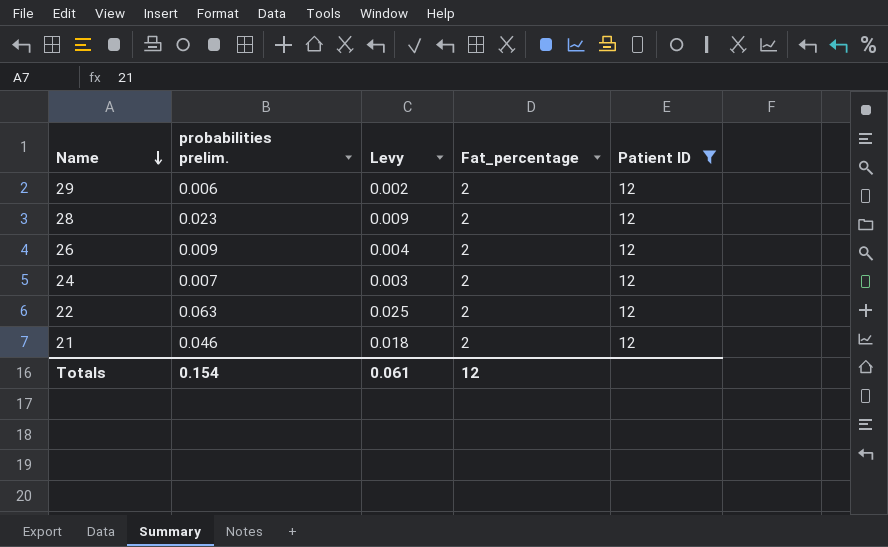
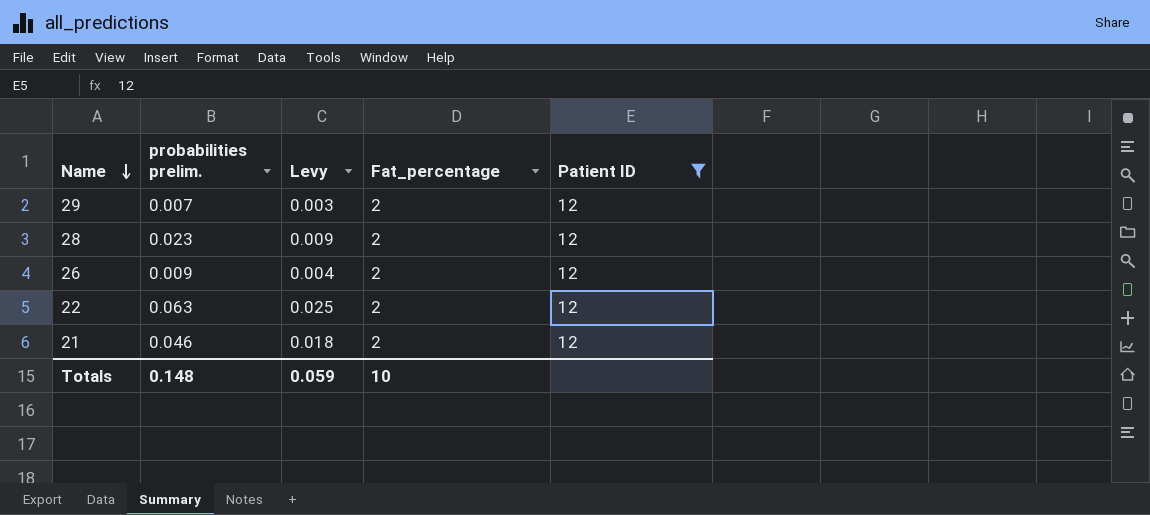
row 24: 0.007 | 0.003 | 2 | 12 -> none
29 | probabilities prelim.: 0.006 -> 0.007
29 | Levy: 0.002 -> 0.003
Totals | probabilities prelim.: 0.154 -> 0.148
Totals | Levy: 0.061 -> 0.059
Totals | Fat_percentage: 12 -> 10

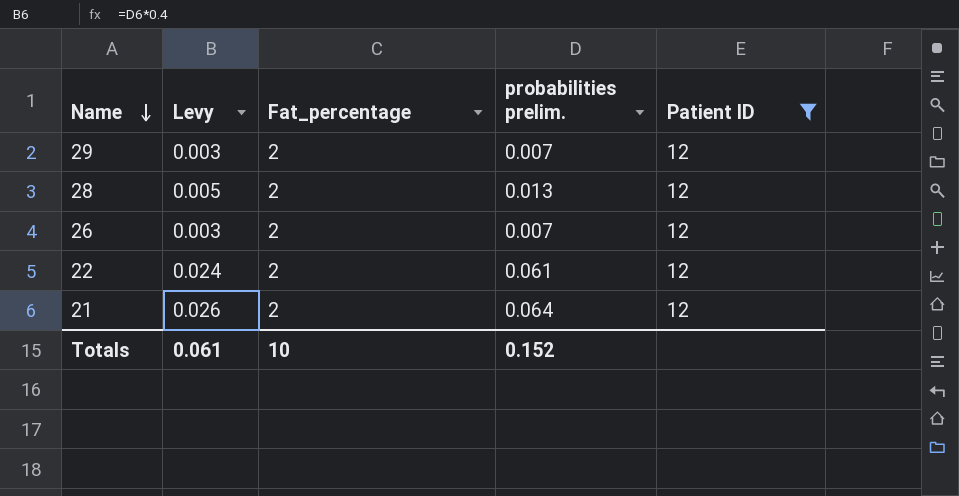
column probabilities prelim. | position: 2 -> 4
28 | Levy: 0.009 -> 0.005
28 | probabilities prelim.: 0.023 -> 0.013
26 | Levy: 0.004 -> 0.003
26 | probabilities prelim.: 0.009 -> 0.007
22 | Levy: 0.025 -> 0.024
22 | probabilities prelim.: 0.063 -> 0.061
21 | Levy: 0.018 -> 0.026
21 | probabilities prelim.: 0.046 -> 0.064
Totals | Levy: 0.059 -> 0.061
Totals | probabilities prelim.: 0.148 -> 0.152

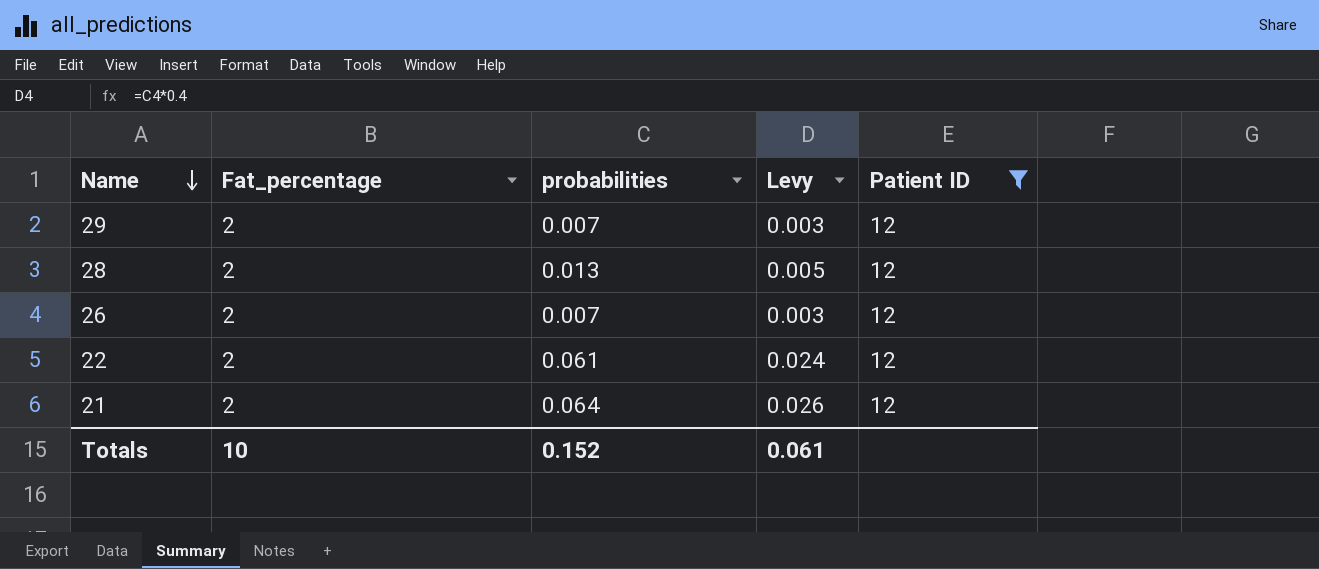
column name: probabilities prelim. -> probabilities
column Levy | position: 2 -> 4

